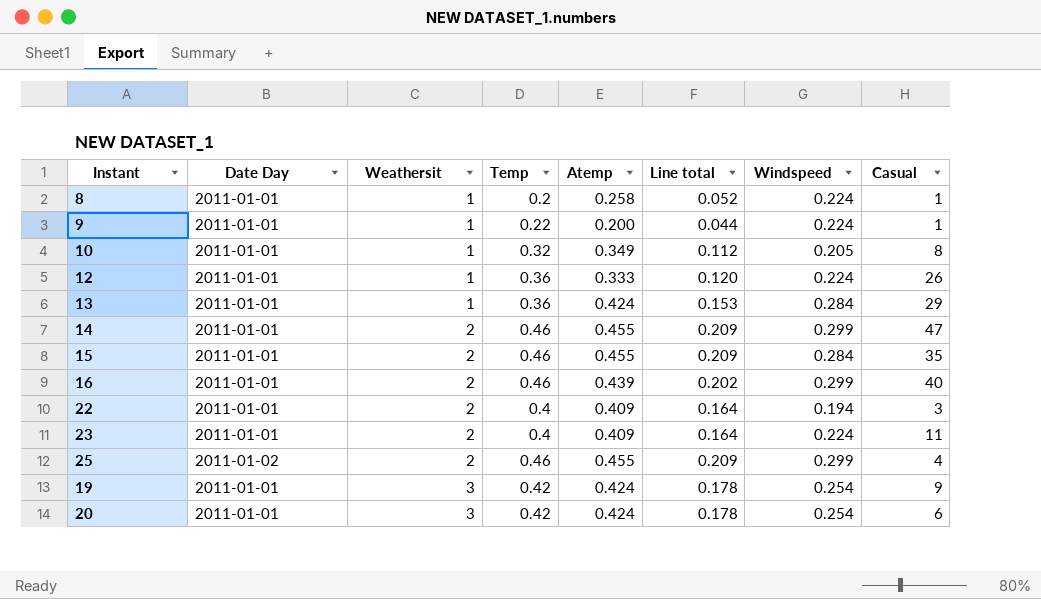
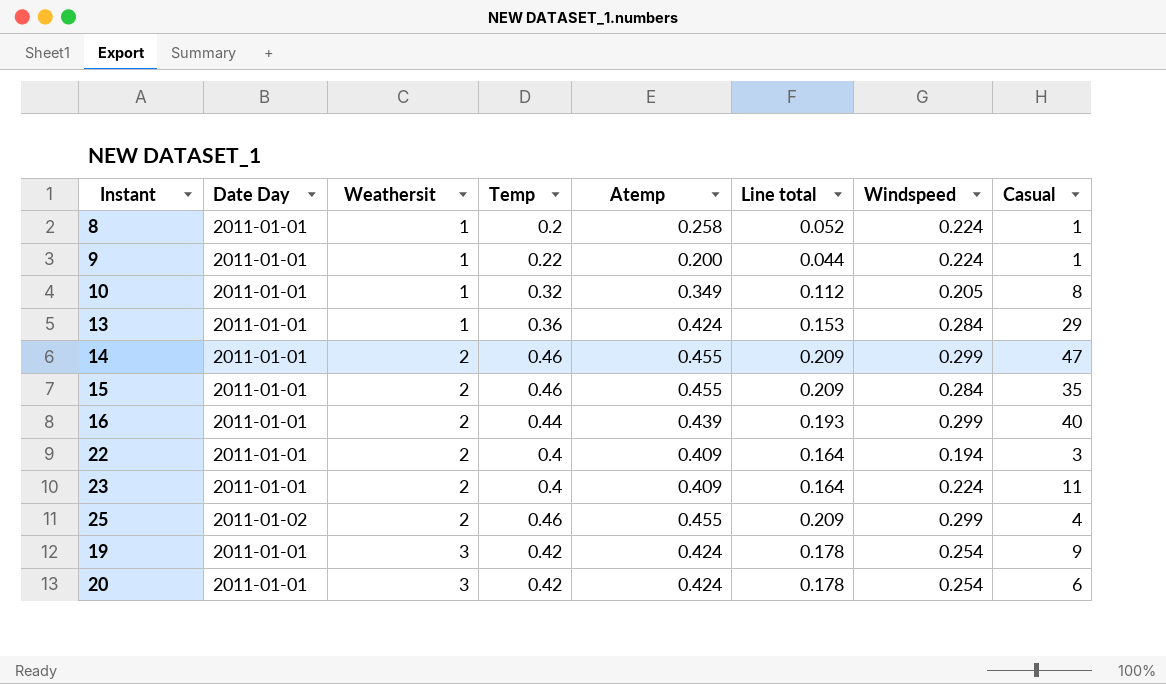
row 12: 2011-01-01 | 1 | 0.36 | 0.333 | 0.120 | 0.224 | 26 -> none
16 | Temp: 0.46 -> 0.44
16 | Line total: 0.202 -> 0.193

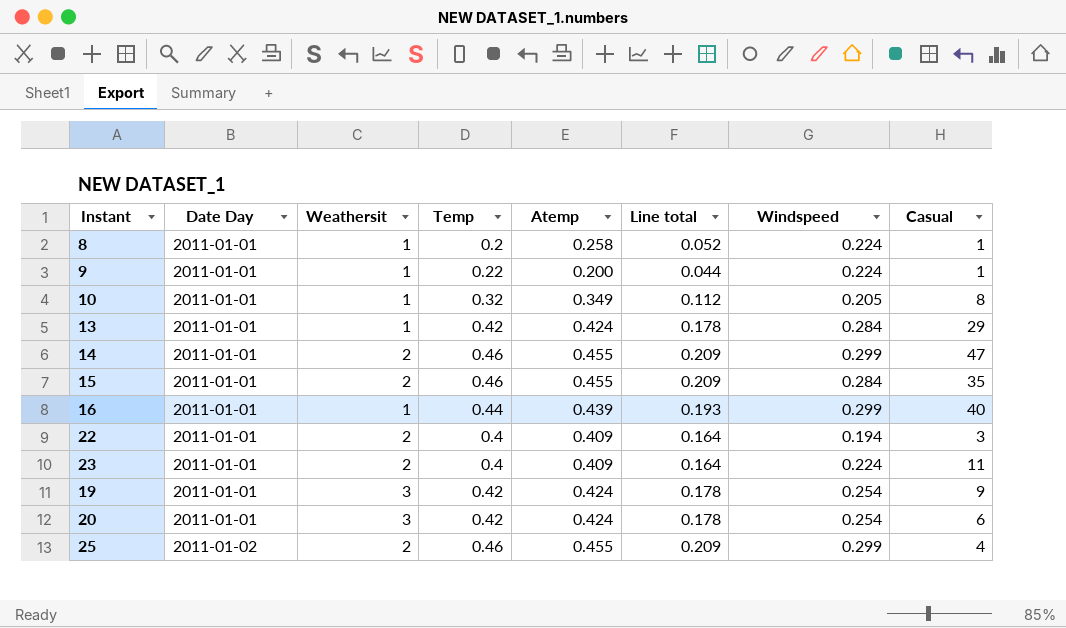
row order: Weathersit ascending -> Date Day ascending
13 | Temp: 0.36 -> 0.42
13 | Line total: 0.153 -> 0.178
16 | Weathersit: 2 -> 1

